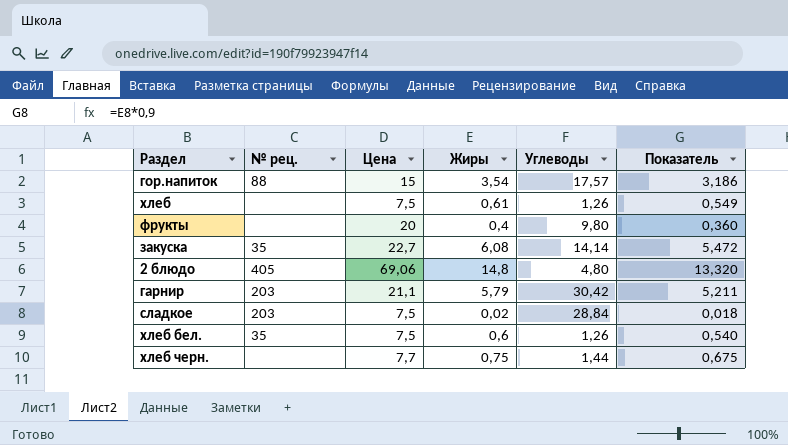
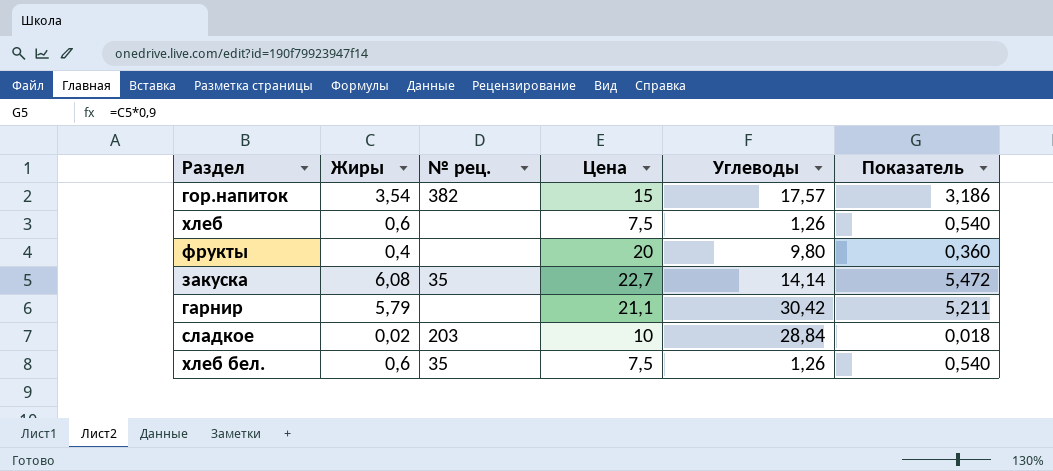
column Жиры | position: 4 -> 2
row 2 блюдо: 405 | 69,06 | 14,8 | 4,80 | 13,320 -> none
row хлеб черн.: none | 7,7 | 0,75 | 1,44 | 0,675 -> none
гор.напиток | № рец.: 88 -> 382
хлеб | Жиры: 0,61 -> 0,6
хлеб | Показатель: 0,549 -> 0,540
гарнир | № рец.: 203 -> none
сладкое | Цена: 7,5 -> 10

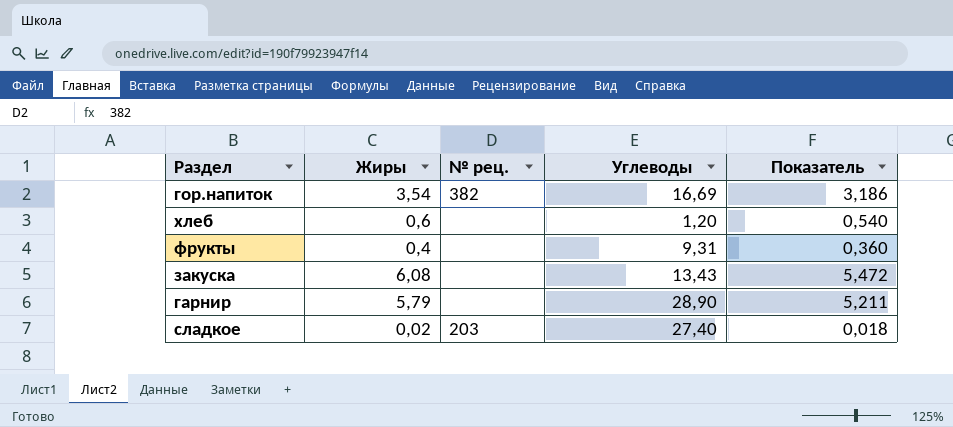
column Цена | position: 4 -> none
row хлеб бел.: 0,6 | 35 | 7,5 | 1,26 | 0,540 -> none
гор.напиток | Углеводы: 17,57 -> 16,69
хлеб | Углеводы: 1,26 -> 1,20
фрукты | Углеводы: 9,80 -> 9,31
закуска | № рец.: 35 -> none
закуска | Углеводы: 14,14 -> 13,43
гарнир | Углеводы: 30,42 -> 28,90
сладкое | Углеводы: 28,84 -> 27,40

